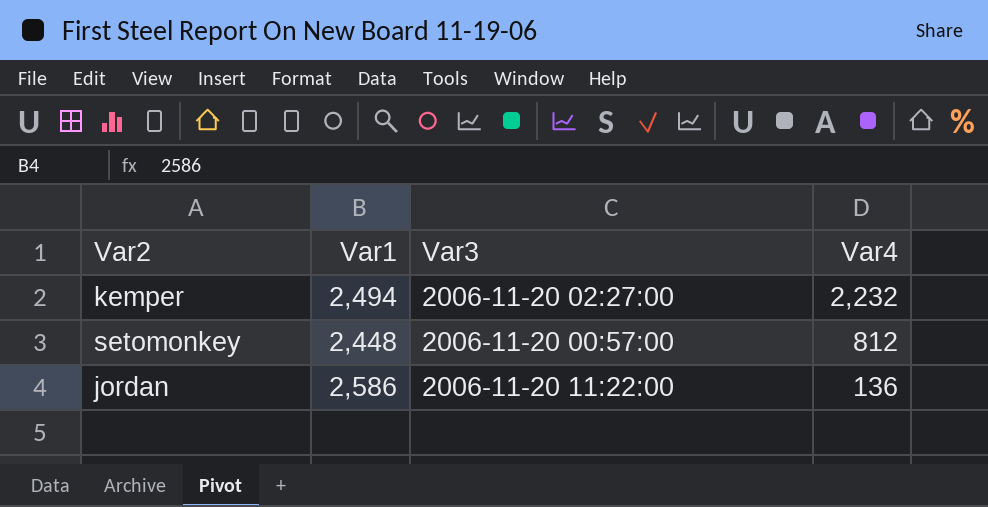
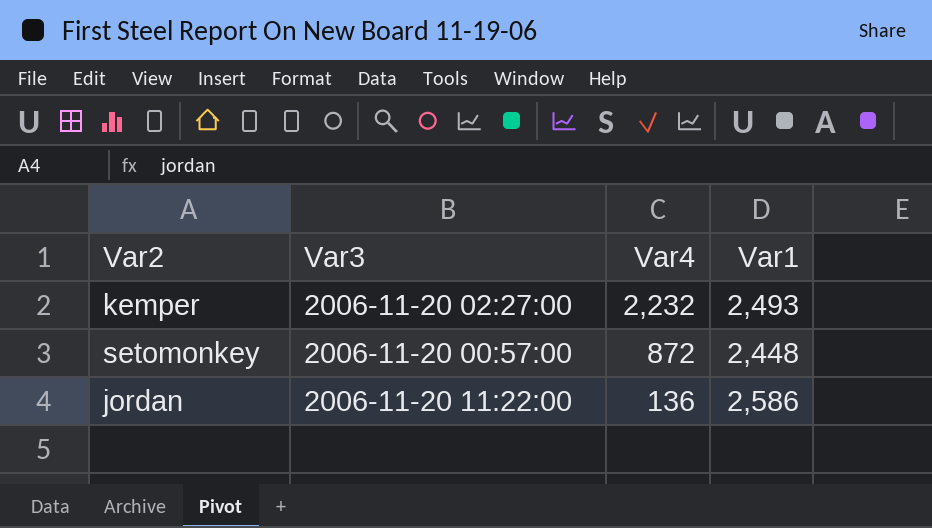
column Var1 | position: 2 -> 4
kemper | Var1: 2,494 -> 2,493
setomonkey | Var4: 812 -> 872

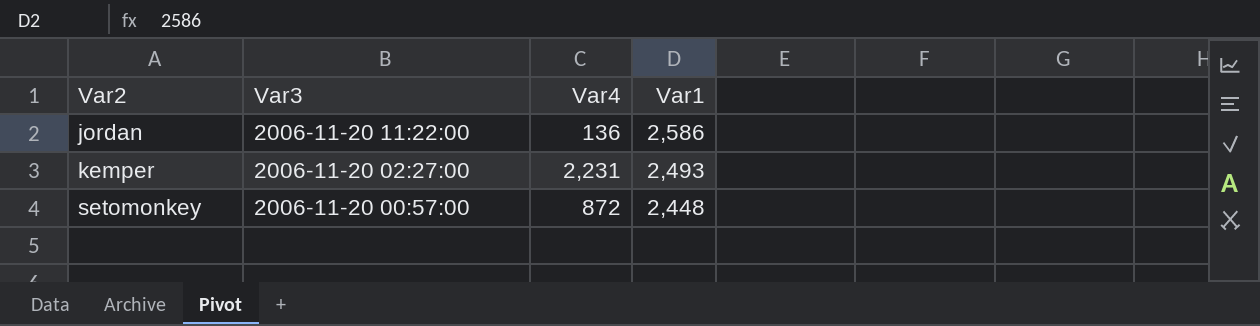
row order: Var4 descending -> Var2 ascending
kemper | Var4: 2,232 -> 2,231

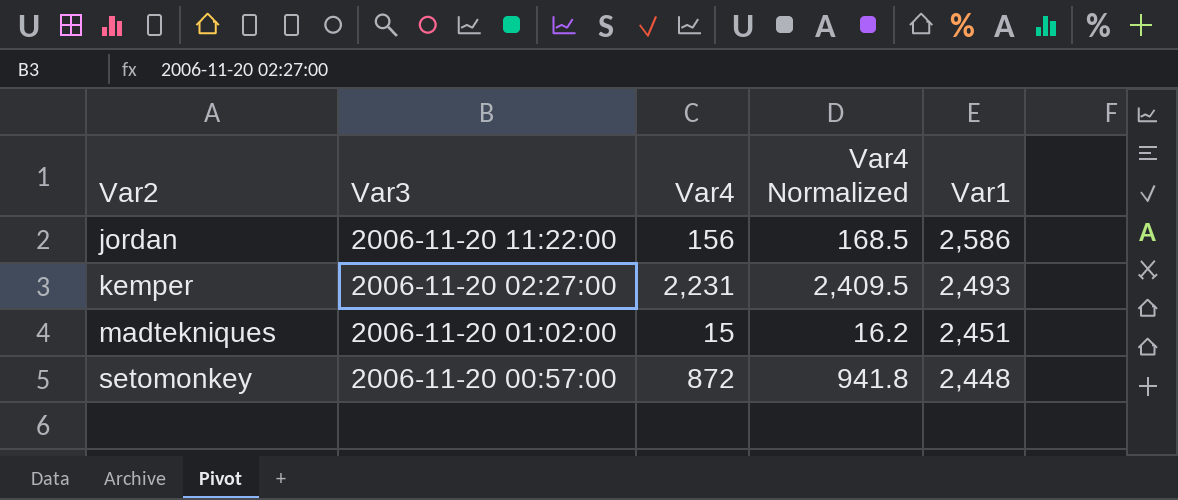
column Var4 Normalized | formula: none -> [Var4] * 1.08
jordan | Var4: 136 -> 156
row madtekniques: none -> 2006-11-20 01:02:00 | 15 | 16.2 | 2,451

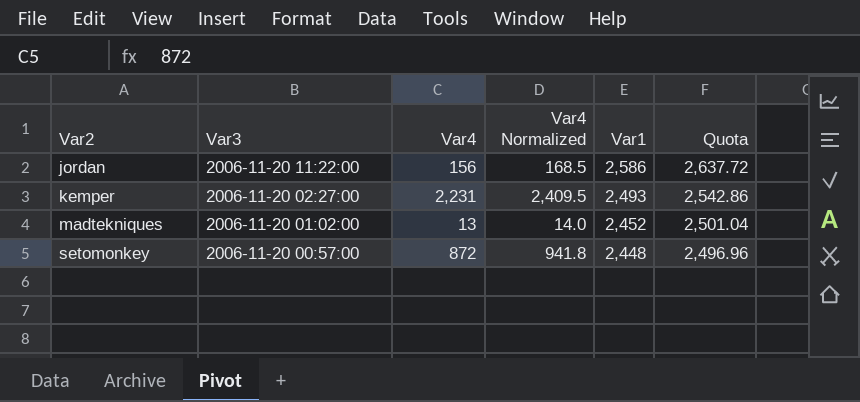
column Quota | formula: none -> [Var1] * 1.02
madtekniques | Var4: 15 -> 13
madtekniques | Var4 Normalized: 16.2 -> 14.0
madtekniques | Var1: 2,451 -> 2,452

